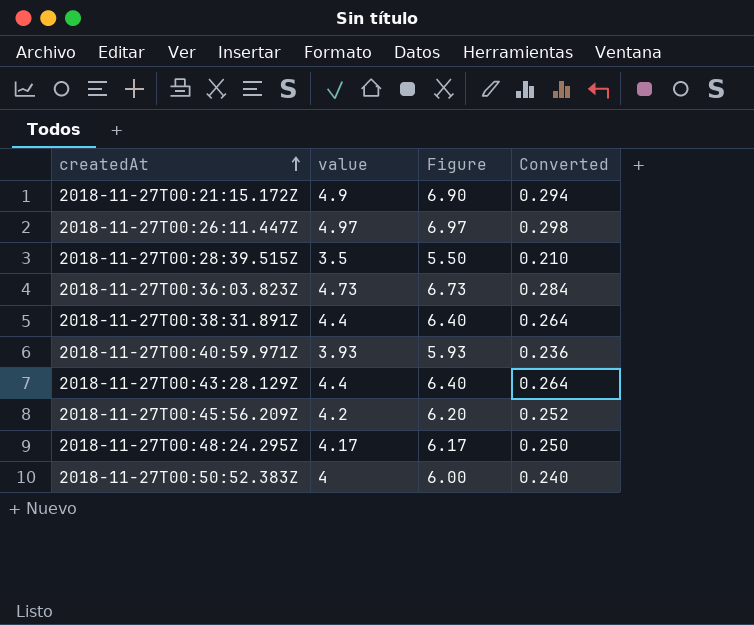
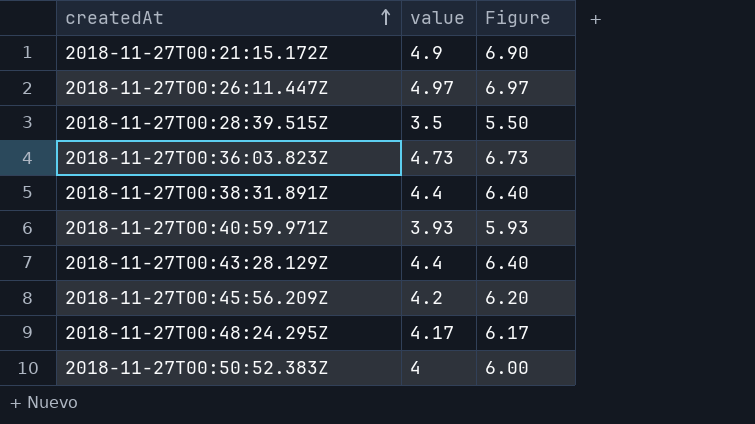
column Converted | formula: [value] * 0.06 -> none

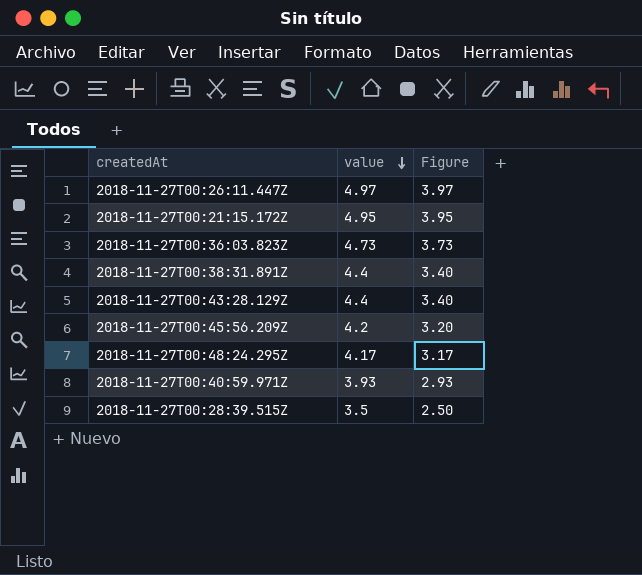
row order: createdAt ascending -> value descending
column Figure | formula: [value] + 2 -> [value] - 1
row 2018-11-27T00:50:52.383Z: 4 | 6.00 -> none
2018-11-27T00:21:15.172Z | value: 4.9 -> 4.95

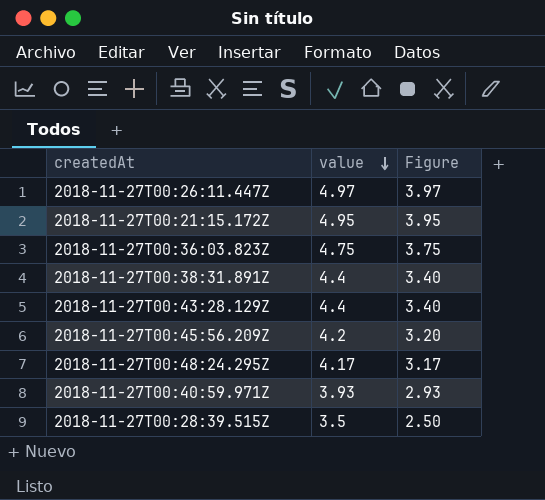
2018-11-27T00:36:03.823Z | value: 4.73 -> 4.75
2018-11-27T00:36:03.823Z | Figure: 3.73 -> 3.75

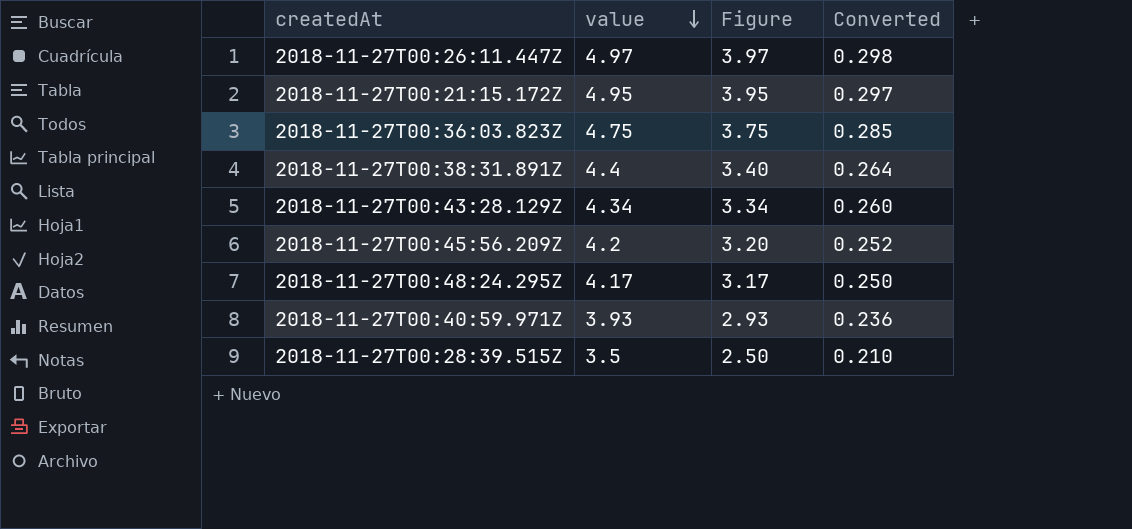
column Converted | formula: none -> [value] * 0.06
2018-11-27T00:43:28.129Z | value: 4.4 -> 4.34
2018-11-27T00:43:28.129Z | Figure: 3.40 -> 3.34

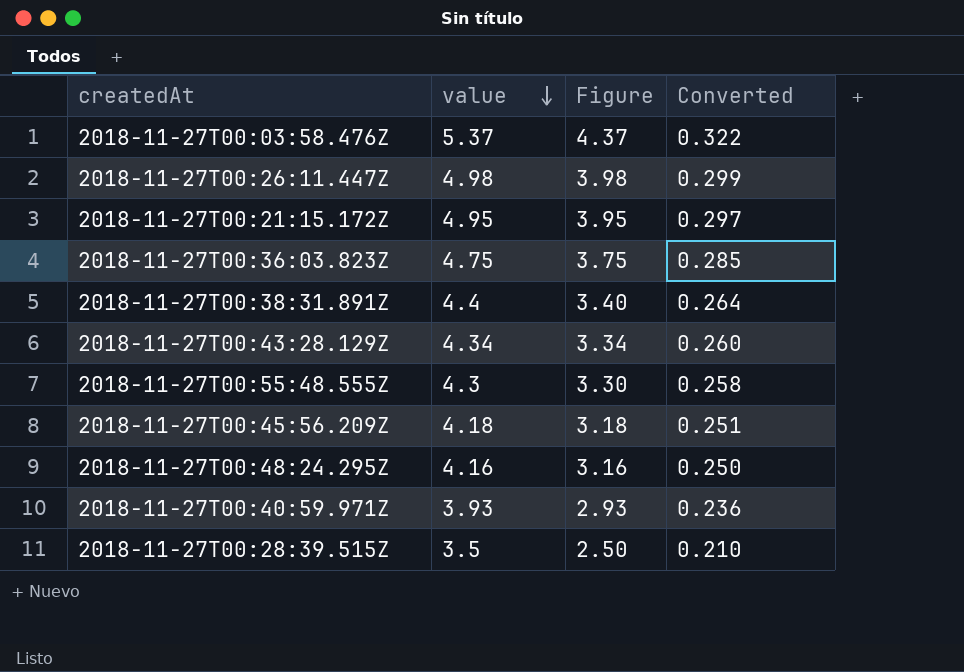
row 2018-11-27T00:03:58.476Z: none -> 5.37 | 4.37 | 0.322
2018-11-27T00:26:11.447Z | value: 4.97 -> 4.98
2018-11-27T00:26:11.447Z | Figure: 3.97 -> 3.98
2018-11-27T00:26:11.447Z | Converted: 0.298 -> 0.299
row 2018-11-27T00:55:48.555Z: none -> 4.3 | 3.30 | 0.258
2018-11-27T00:45:56.209Z | value: 4.2 -> 4.18
2018-11-27T00:45:56.209Z | Figure: 3.20 -> 3.18
2018-11-27T00:45:56.209Z | Converted: 0.252 -> 0.251
2018-11-27T00:48:24.295Z | value: 4.17 -> 4.16
2018-11-27T00:48:24.295Z | Figure: 3.17 -> 3.16

